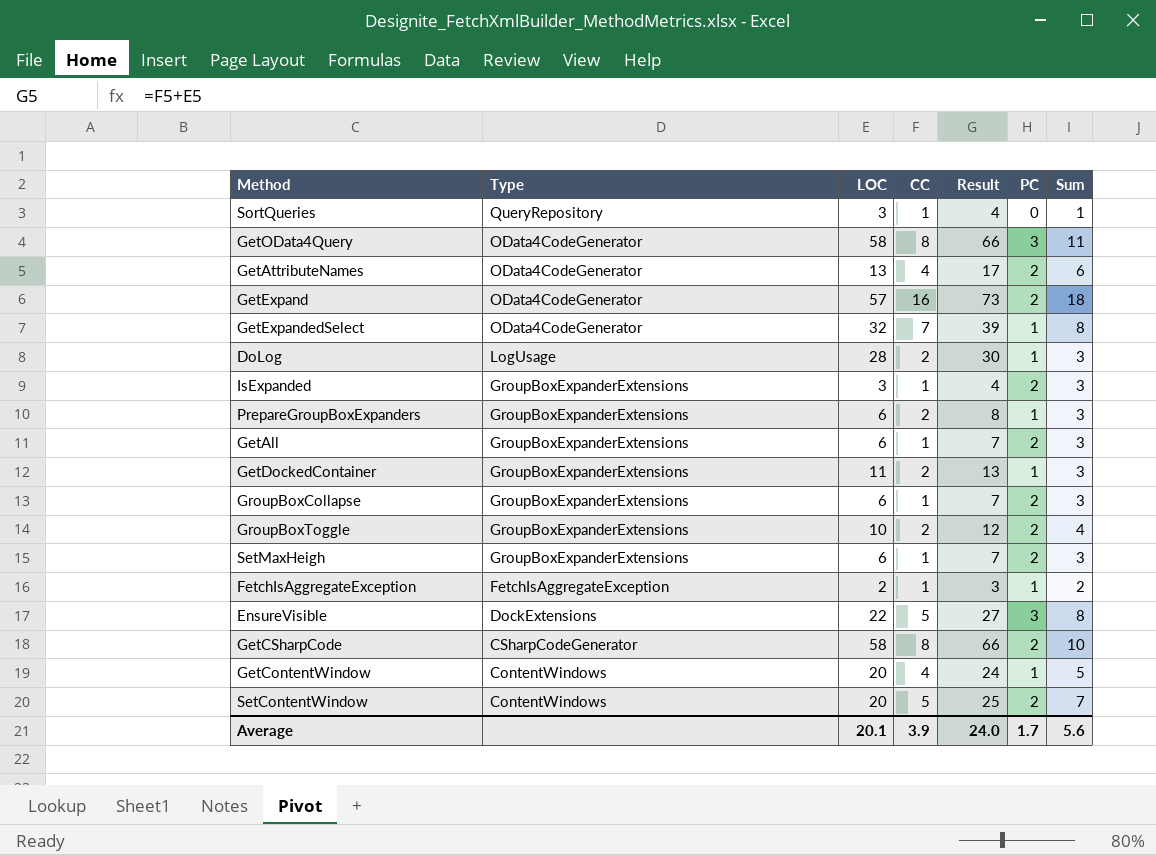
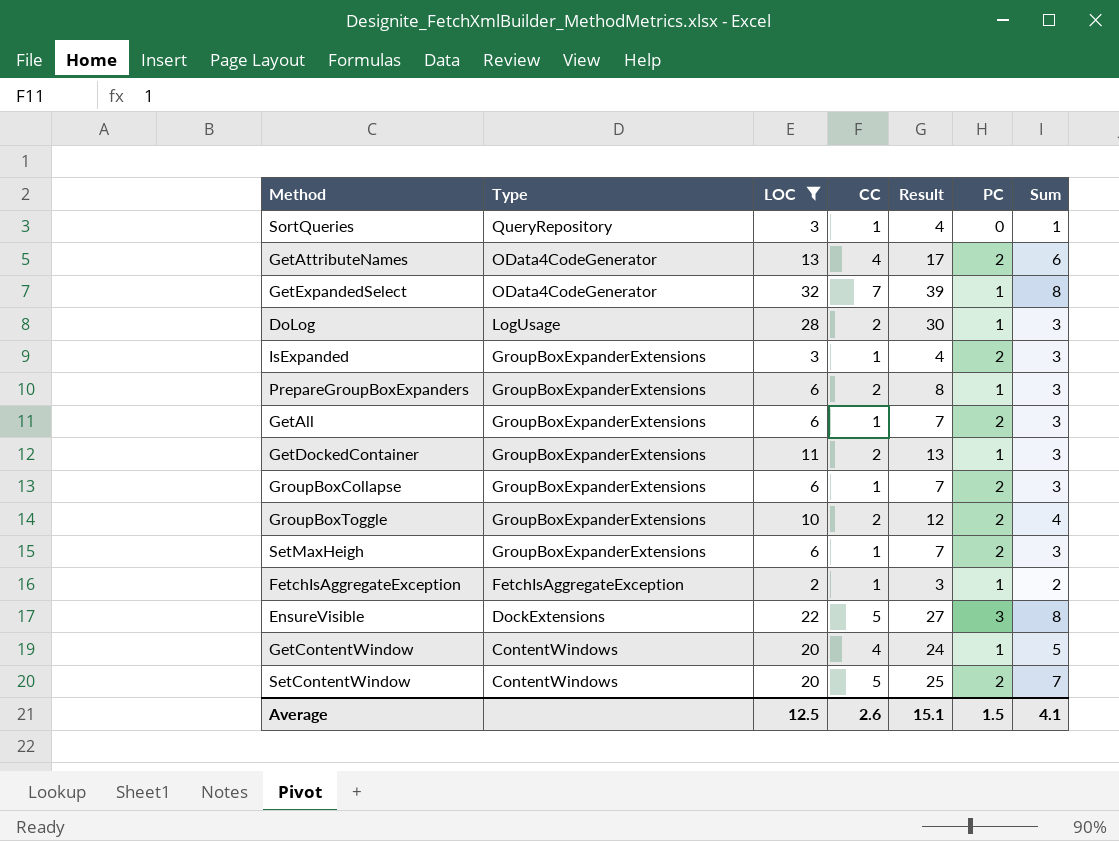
filter: none -> LOC <= 32
Average | LOC: 20.1 -> 12.5
Average | CC: 3.9 -> 2.6
Average | Result: 24.0 -> 15.1
Average | PC: 1.7 -> 1.5
Average | Sum: 5.6 -> 4.1

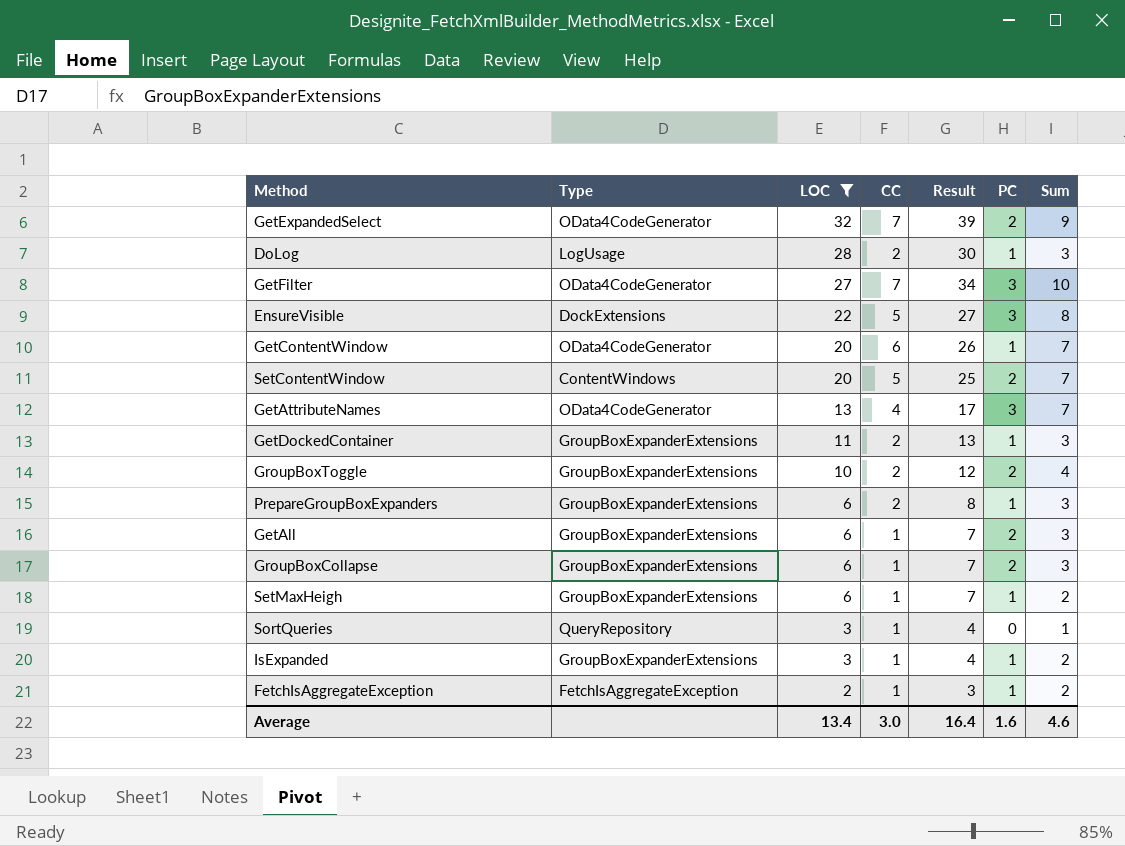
row order: Type descending -> LOC descending
GetExpandedSelect | PC: 1 -> 2
GetExpandedSelect | Sum: 8 -> 9
row GetFilter: none -> OData4CodeGenerator | 27 | 7 | 34 | 3 | 10
GetContentWindow | Type: ContentWindows -> OData4CodeGenerator
GetContentWindow | CC: 4 -> 6
GetContentWindow | Result: 24 -> 26
GetContentWindow | Sum: 5 -> 7
GetAttributeNames | PC: 2 -> 3
GetAttributeNames | Sum: 6 -> 7
SetMaxHeigh | PC: 2 -> 1
SetMaxHeigh | Sum: 3 -> 2
IsExpanded | PC: 2 -> 1
IsExpanded | Sum: 3 -> 2
Average | LOC: 12.5 -> 13.4
Average | CC: 2.6 -> 3.0
Average | Result: 15.1 -> 16.4
Average | PC: 1.5 -> 1.6
Average | Sum: 4.1 -> 4.6

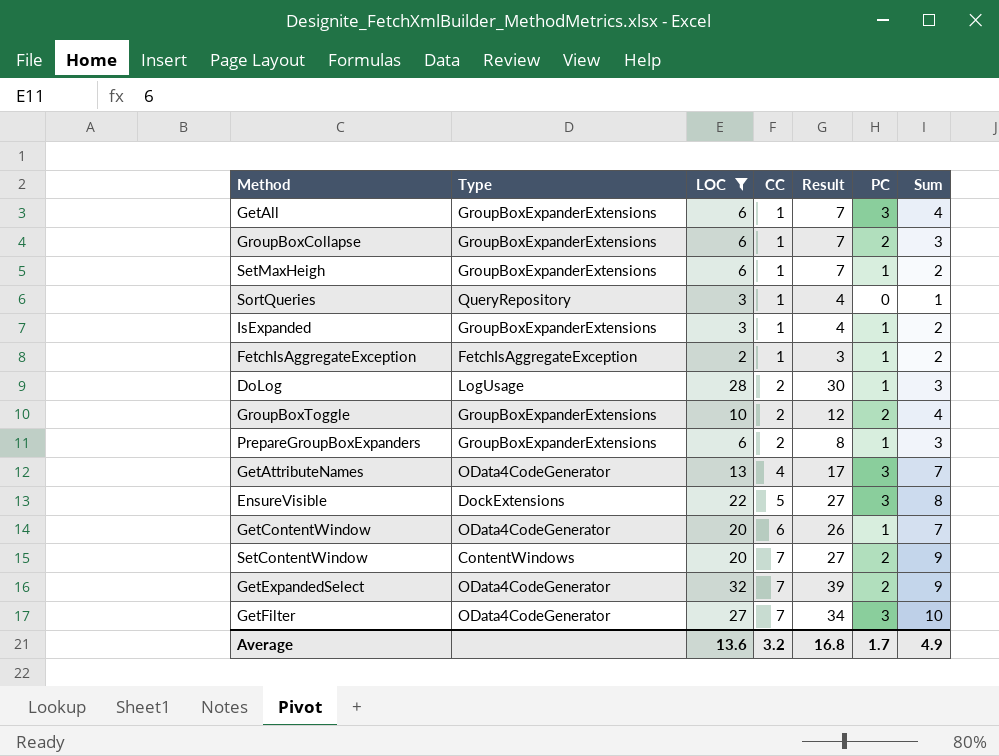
row order: LOC descending -> CC ascending
row GetDockedContainer: GroupBoxExpanderExtensions | 11 | 2 | 13 | 1 | 3 -> none
GetAll | PC: 2 -> 3
GetAll | Sum: 3 -> 4
SetContentWindow | CC: 5 -> 7
SetContentWindow | Result: 25 -> 27
SetContentWindow | Sum: 7 -> 9
Average | LOC: 13.4 -> 13.6
Average | CC: 3.0 -> 3.2
Average | Result: 16.4 -> 16.8
Average | PC: 1.6 -> 1.7
Average | Sum: 4.6 -> 4.9

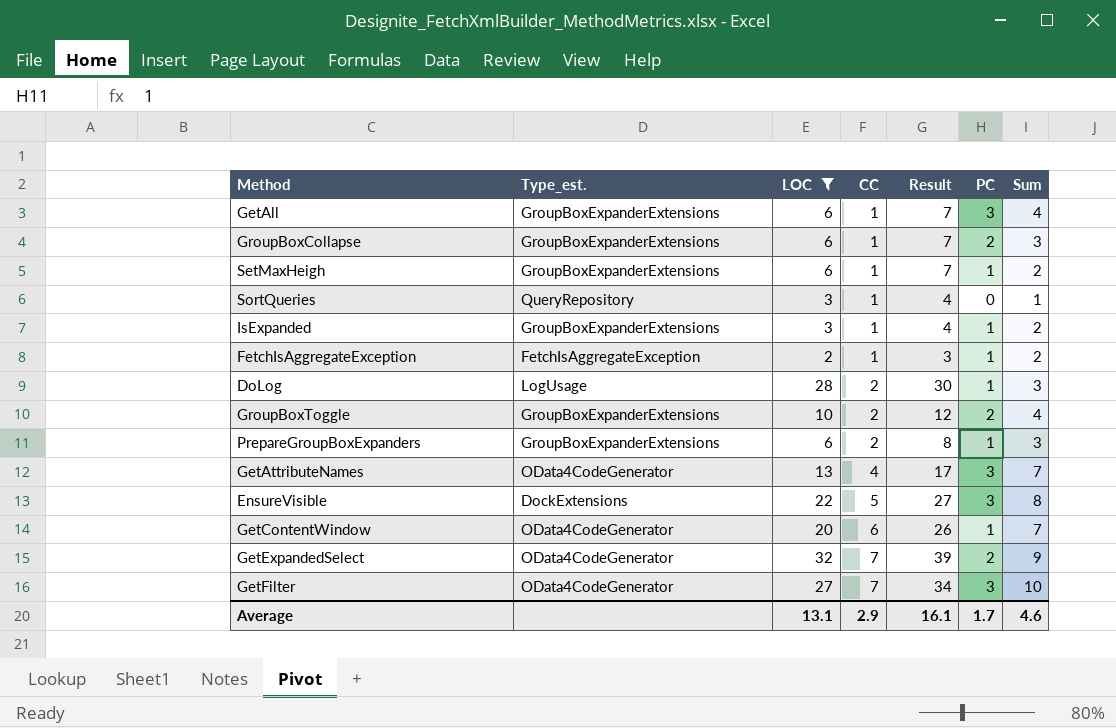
column name: Type -> Type_est.
row SetContentWindow: ContentWindows | 20 | 7 | 27 | 2 | 9 -> none
Average | LOC: 13.6 -> 13.1
Average | CC: 3.2 -> 2.9
Average | Result: 16.8 -> 16.1
Average | Sum: 4.9 -> 4.6

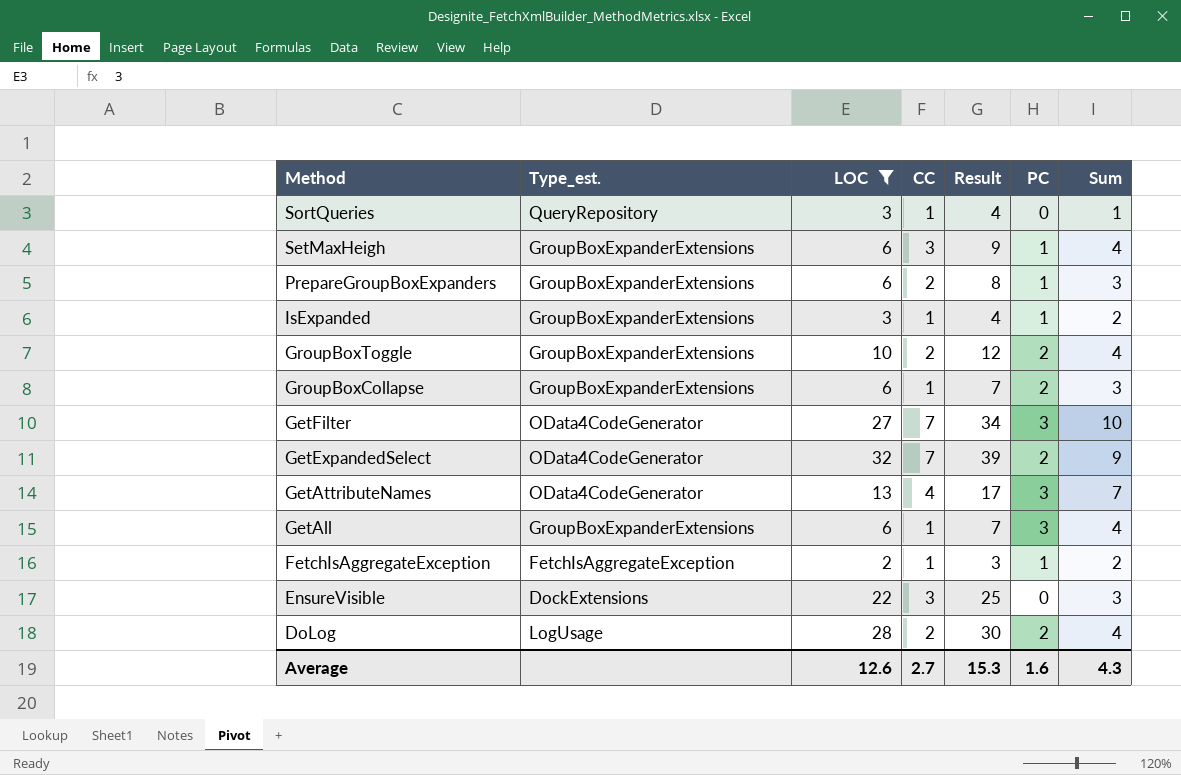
row order: CC ascending -> Method descending
row GetContentWindow: OData4CodeGenerator | 20 | 6 | 26 | 1 | 7 -> none
SetMaxHeigh | CC: 1 -> 3
SetMaxHeigh | Result: 7 -> 9
SetMaxHeigh | Sum: 2 -> 4
EnsureVisible | CC: 5 -> 3
EnsureVisible | Result: 27 -> 25
EnsureVisible | PC: 3 -> 0
EnsureVisible | Sum: 8 -> 3
DoLog | PC: 1 -> 2
DoLog | Sum: 3 -> 4
Average | LOC: 13.1 -> 12.6
Average | CC: 2.9 -> 2.7
Average | Result: 16.1 -> 15.3
Average | PC: 1.7 -> 1.6
Average | Sum: 4.6 -> 4.3

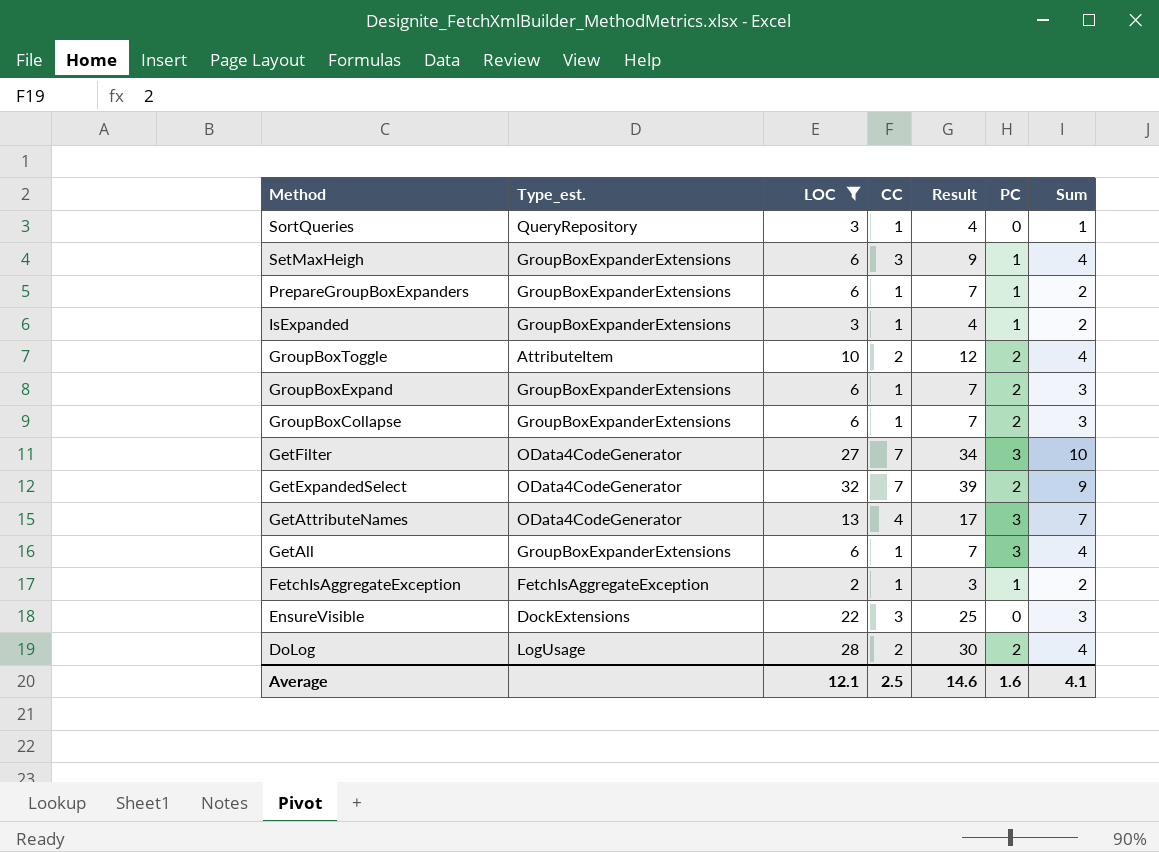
PrepareGroupBoxExpanders | CC: 2 -> 1
PrepareGroupBoxExpanders | Result: 8 -> 7
PrepareGroupBoxExpanders | Sum: 3 -> 2
GroupBoxToggle | Type_est.: GroupBoxExpanderExtensions -> AttributeItem
row GroupBoxExpand: none -> GroupBoxExpanderExtensions | 6 | 1 | 7 | 2 | 3
Average | LOC: 12.6 -> 12.1
Average | CC: 2.7 -> 2.5
Average | Result: 15.3 -> 14.6
Average | Sum: 4.3 -> 4.1

